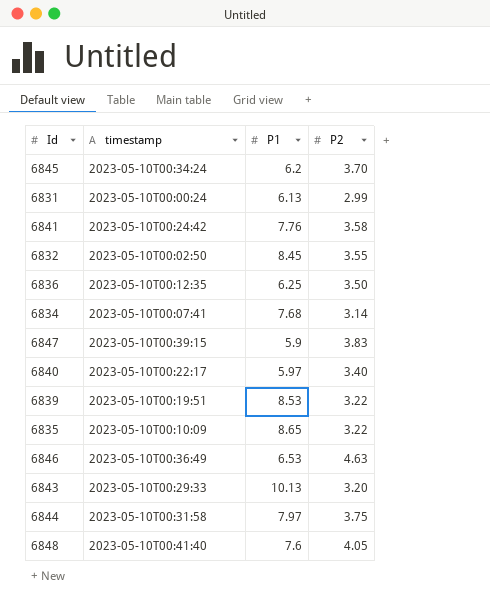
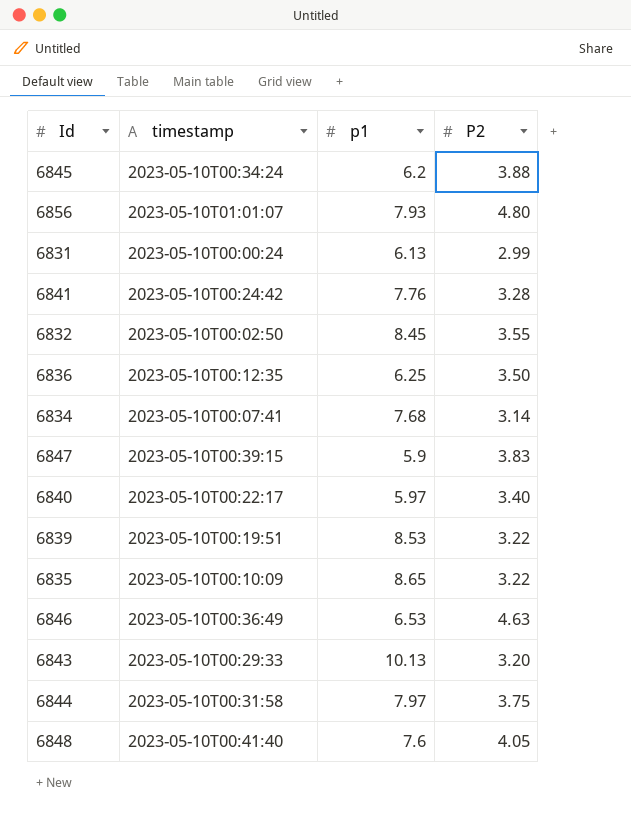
column name: P1 -> p1
6845 | P2: 3.70 -> 3.88
row 6856: none -> 2023-05-10T01:01:07 | 7.93 | 4.80
6841 | P2: 3.58 -> 3.28

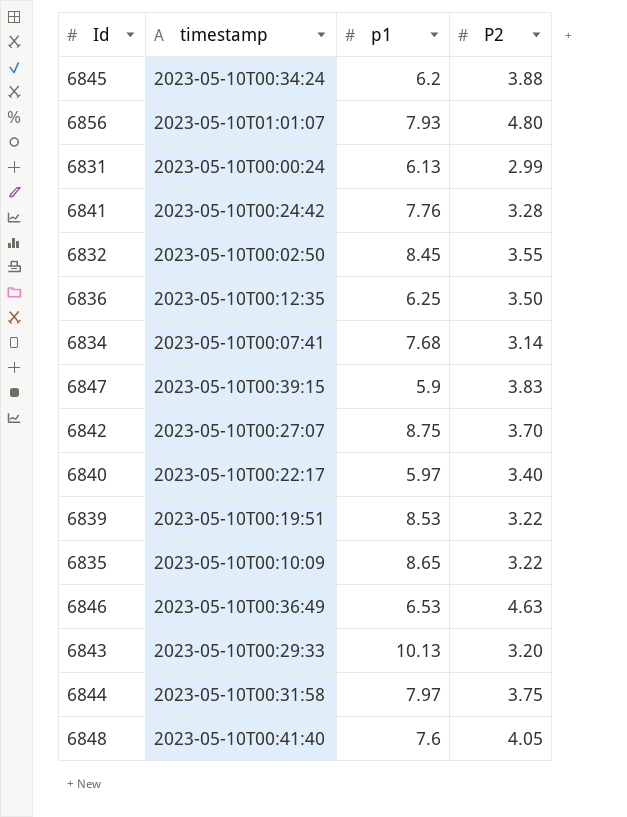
row 6842: none -> 2023-05-10T00:27:07 | 8.75 | 3.70

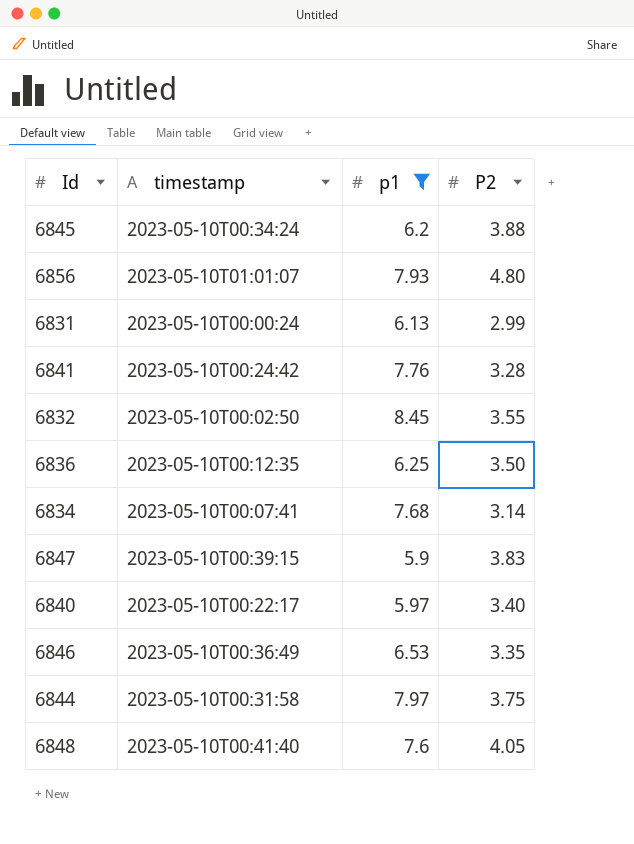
filter: none -> p1 <= 8.45
6846 | P2: 4.63 -> 3.35

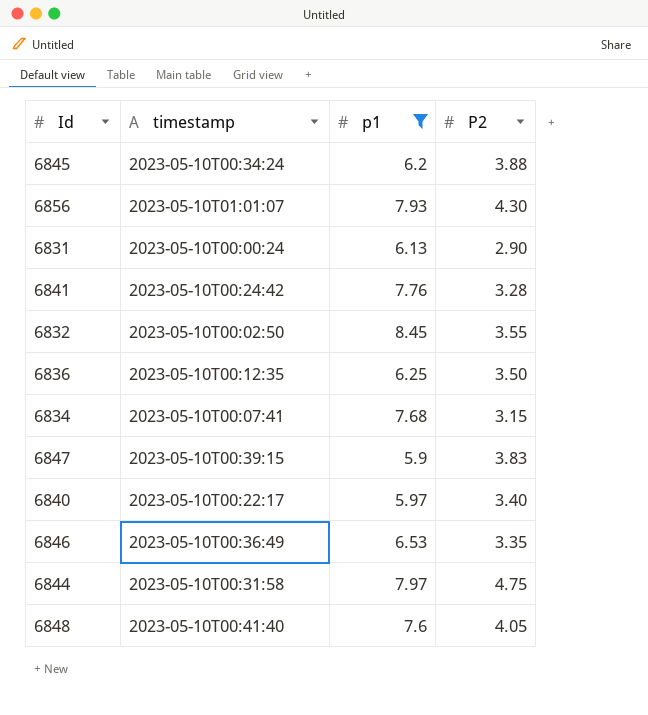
6856 | P2: 4.80 -> 4.30
6831 | P2: 2.99 -> 2.90
6834 | P2: 3.14 -> 3.15
6844 | P2: 3.75 -> 4.75

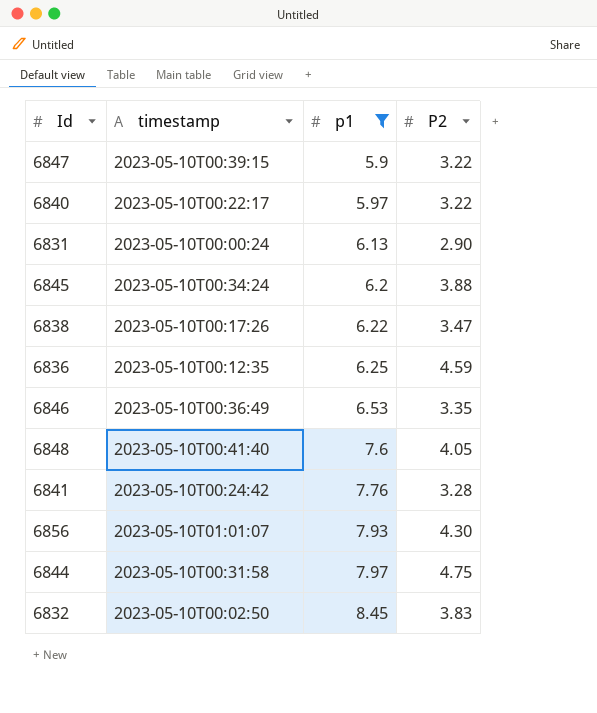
row order: none -> p1 ascending
row 6834: 2023-05-10T00:07:41 | 7.68 | 3.15 -> none
6847 | P2: 3.83 -> 3.22
6840 | P2: 3.40 -> 3.22
row 6838: none -> 2023-05-10T00:17:26 | 6.22 | 3.47
6836 | P2: 3.50 -> 4.59
6832 | P2: 3.55 -> 3.83

